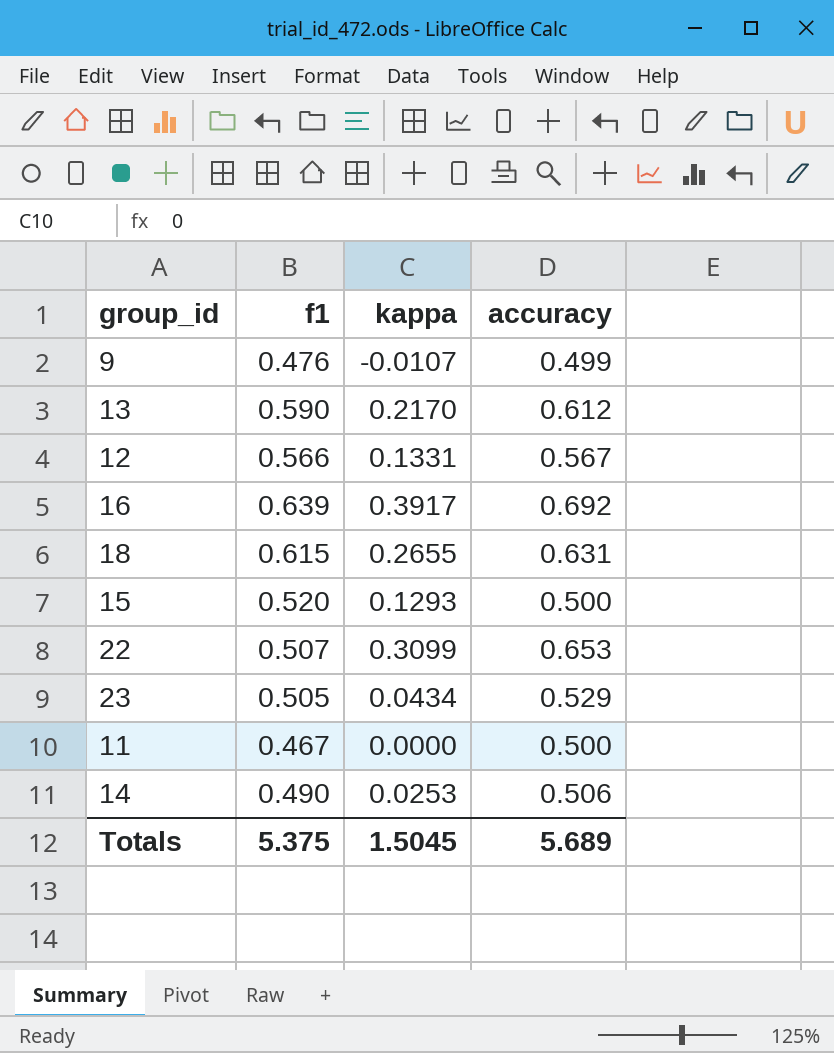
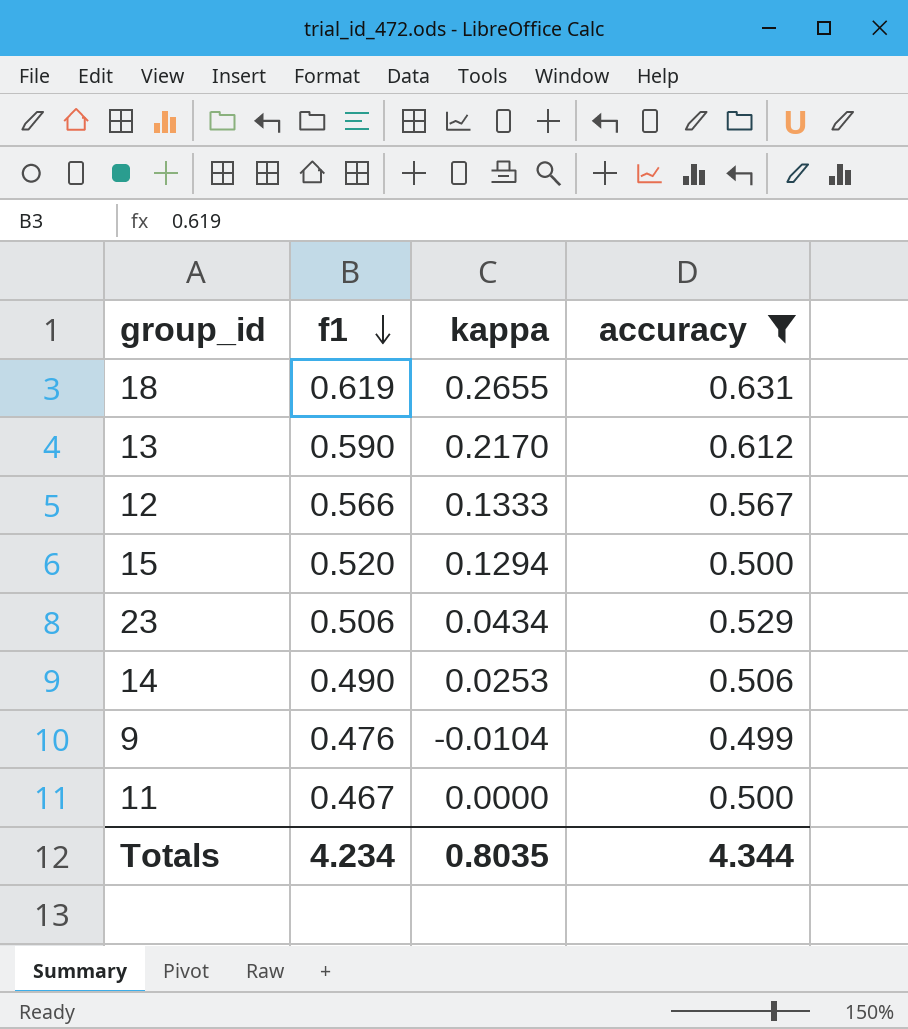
filter: none -> accuracy <= 0.631
row order: none -> f1 descending
18 | f1: 0.615 -> 0.619
12 | kappa: 0.1331 -> 0.1333
15 | kappa: 0.1293 -> 0.1294
23 | f1: 0.505 -> 0.506
9 | kappa: -0.0107 -> -0.0104
Totals | f1: 5.375 -> 4.234
Totals | kappa: 1.5045 -> 0.8035
Totals | accuracy: 5.689 -> 4.344

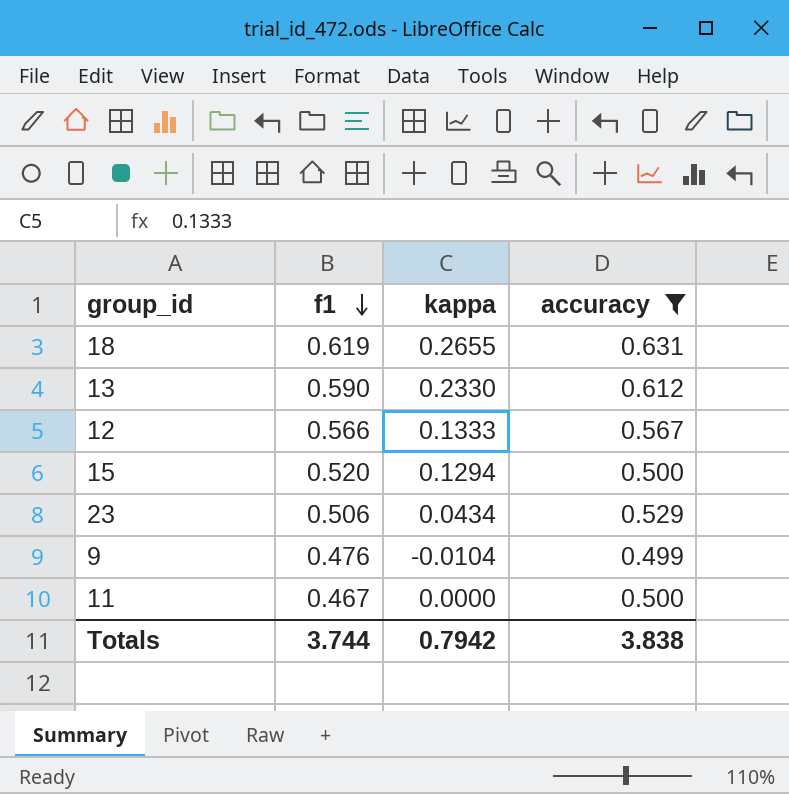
row 14: 0.490 | 0.0253 | 0.506 -> none
13 | kappa: 0.2170 -> 0.2330
Totals | f1: 4.234 -> 3.744
Totals | kappa: 0.8035 -> 0.7942
Totals | accuracy: 4.344 -> 3.838

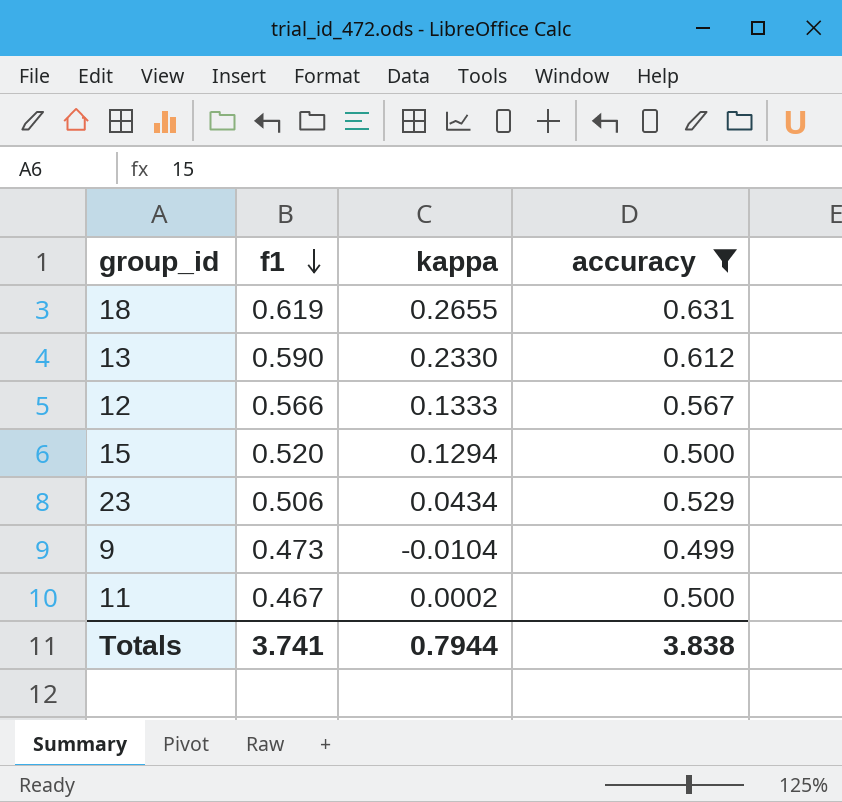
9 | f1: 0.476 -> 0.473
11 | kappa: 0.0000 -> 0.0002
Totals | f1: 3.744 -> 3.741
Totals | kappa: 0.7942 -> 0.7944

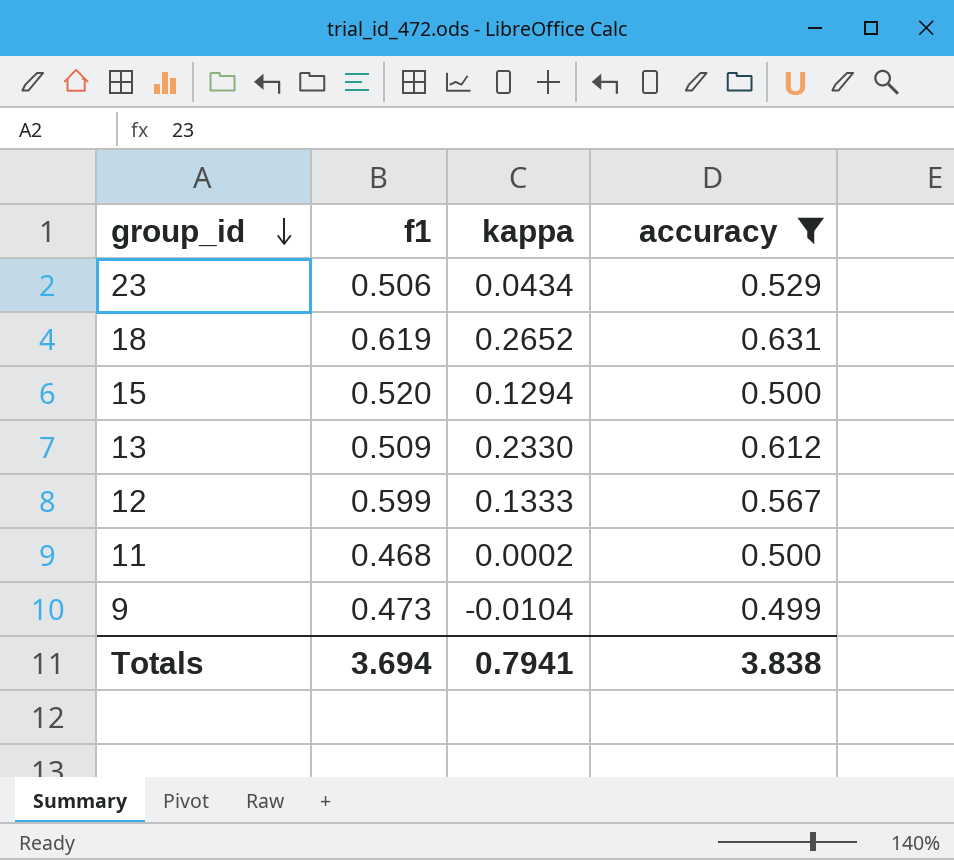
row order: f1 descending -> group_id descending
18 | kappa: 0.2655 -> 0.2652
13 | f1: 0.590 -> 0.509
12 | f1: 0.566 -> 0.599
11 | f1: 0.467 -> 0.468
Totals | f1: 3.741 -> 3.694
Totals | kappa: 0.7944 -> 0.7941

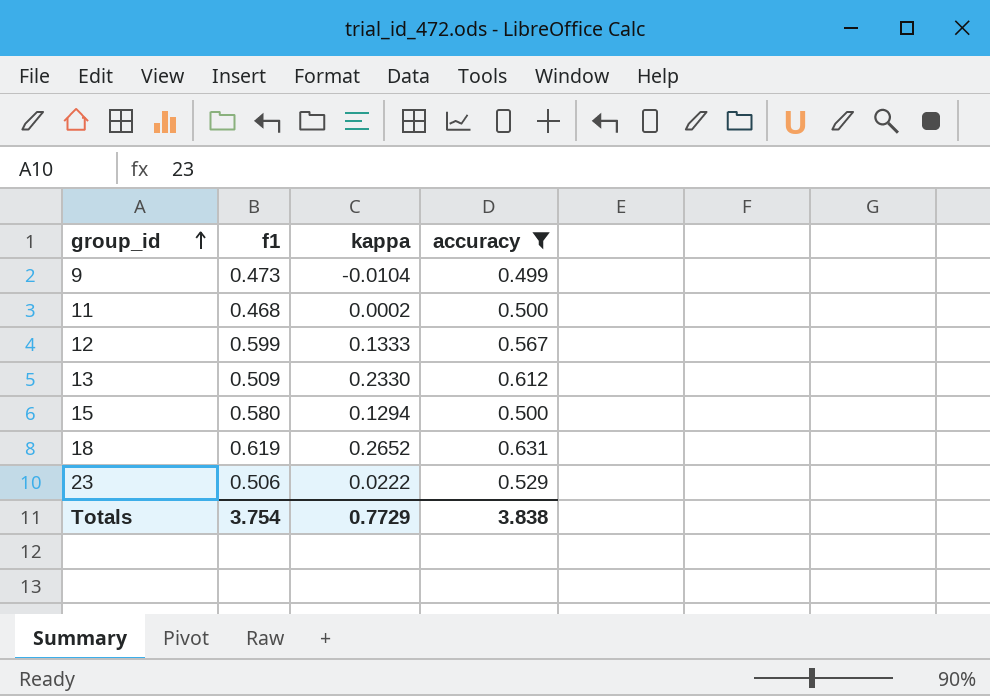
row order: group_id descending -> group_id ascending
15 | f1: 0.520 -> 0.580
23 | kappa: 0.0434 -> 0.0222
Totals | f1: 3.694 -> 3.754
Totals | kappa: 0.7941 -> 0.7729

